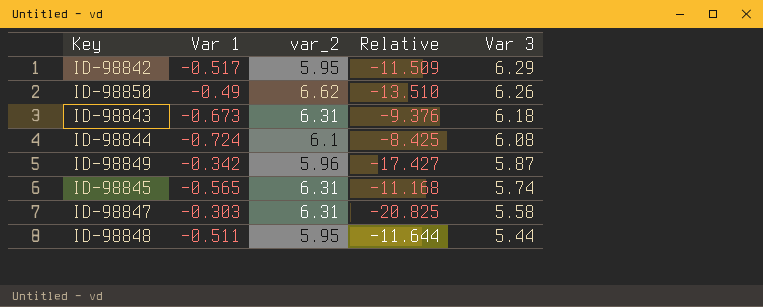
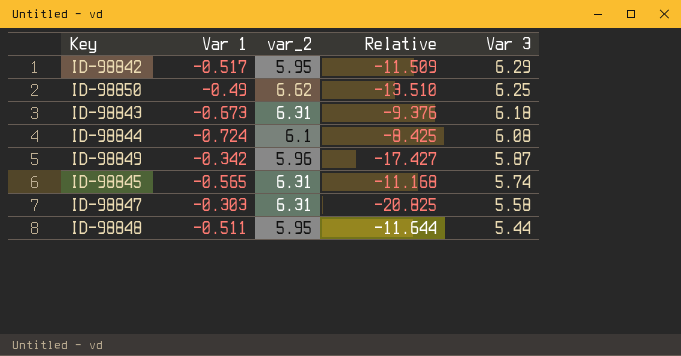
ID-98850 | Var 3: 6.26 -> 6.25

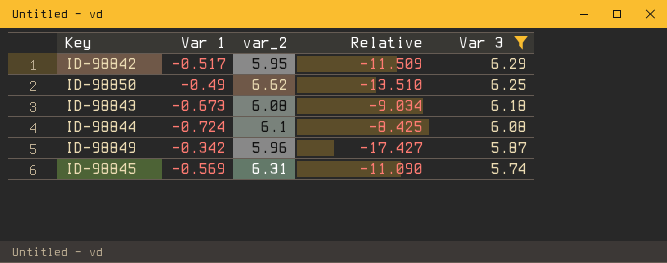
filter: none -> Var 3 >= 5.74
ID-98843 | var_2: 6.31 -> 6.08
ID-98843 | Relative: -9.376 -> -9.034
ID-98845 | Var 1: -0.565 -> -0.569
ID-98845 | Relative: -11.168 -> -11.090

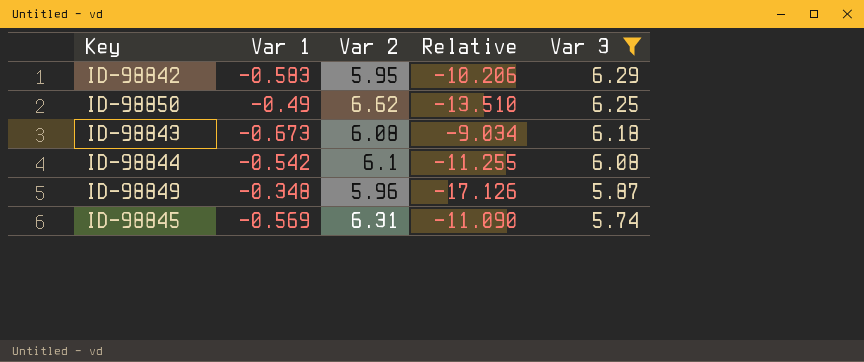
column name: var_2 -> Var 2
ID-98842 | Var 1: -0.517 -> -0.583
ID-98842 | Relative: -11.509 -> -10.206
ID-98844 | Var 1: -0.724 -> -0.542
ID-98844 | Relative: -8.425 -> -11.255
ID-98849 | Var 1: -0.342 -> -0.348
ID-98849 | Relative: -17.427 -> -17.126

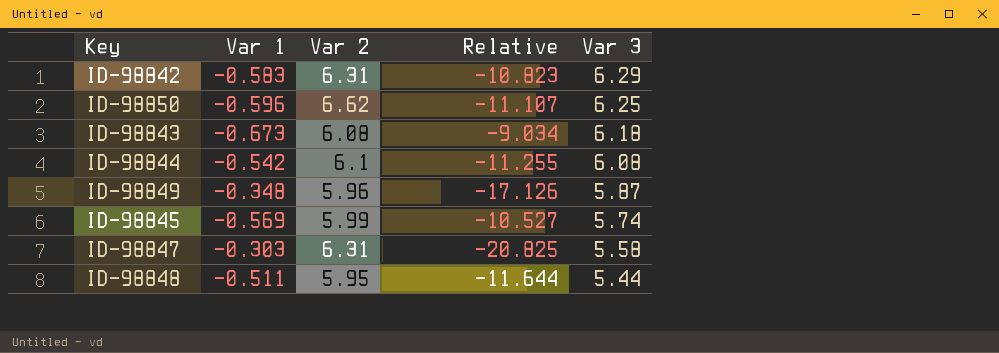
filter: Var 3 >= 5.74 -> none
ID-98842 | Var 2: 5.95 -> 6.31
ID-98842 | Relative: -10.206 -> -10.823
ID-98850 | Var 1: -0.49 -> -0.596
ID-98850 | Relative: -13.510 -> -11.107
ID-98845 | Var 2: 6.31 -> 5.99
ID-98845 | Relative: -11.090 -> -10.527

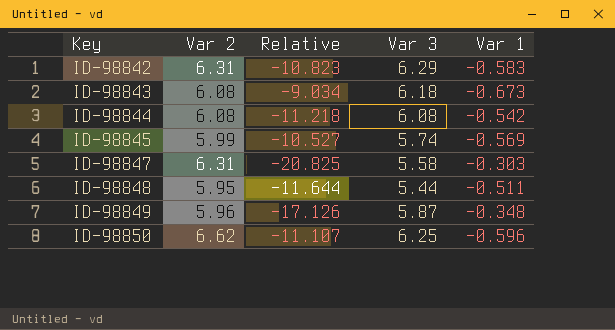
row order: Var 3 descending -> Key ascending
column Var 1 | position: 2 -> 5
ID-98844 | Var 2: 6.1 -> 6.08
ID-98844 | Relative: -11.255 -> -11.218

